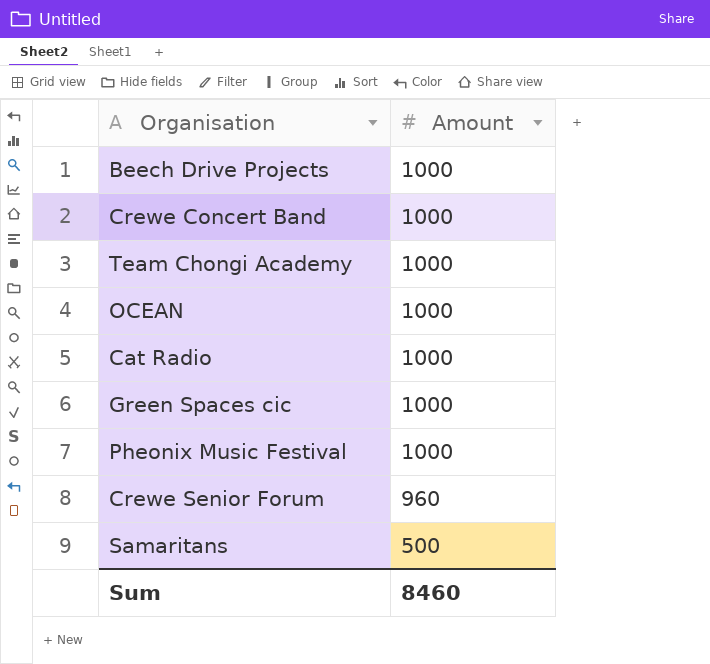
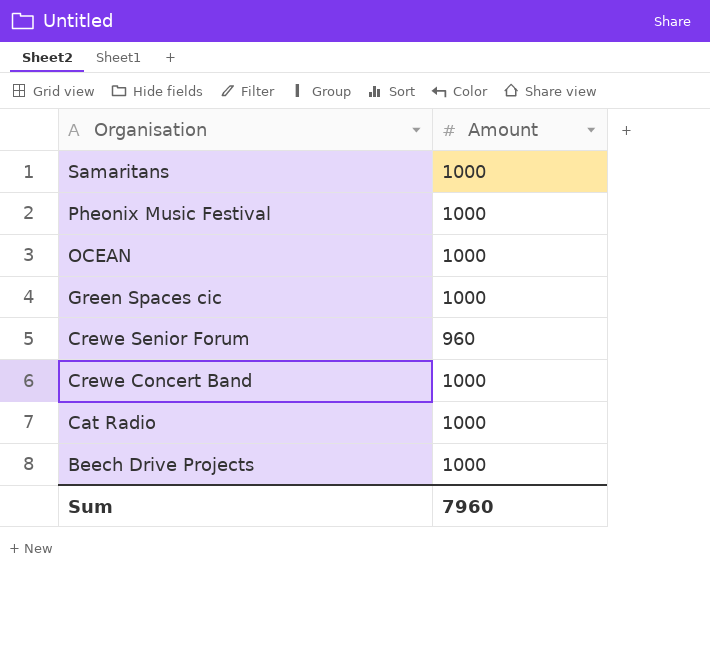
row order: Amount descending -> Organisation descending
row Team Chongi Academy: 1000 -> none
Samaritans | Amount: 500 -> 1000
Sum | Amount: 8460 -> 7960

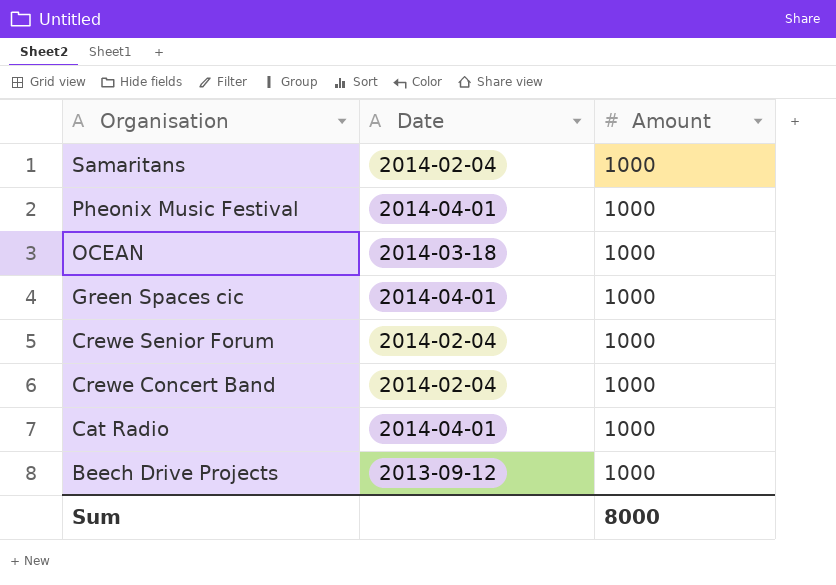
column Date | position: none -> 2
Crewe Senior Forum | Amount: 960 -> 1000
Sum | Amount: 7960 -> 8000

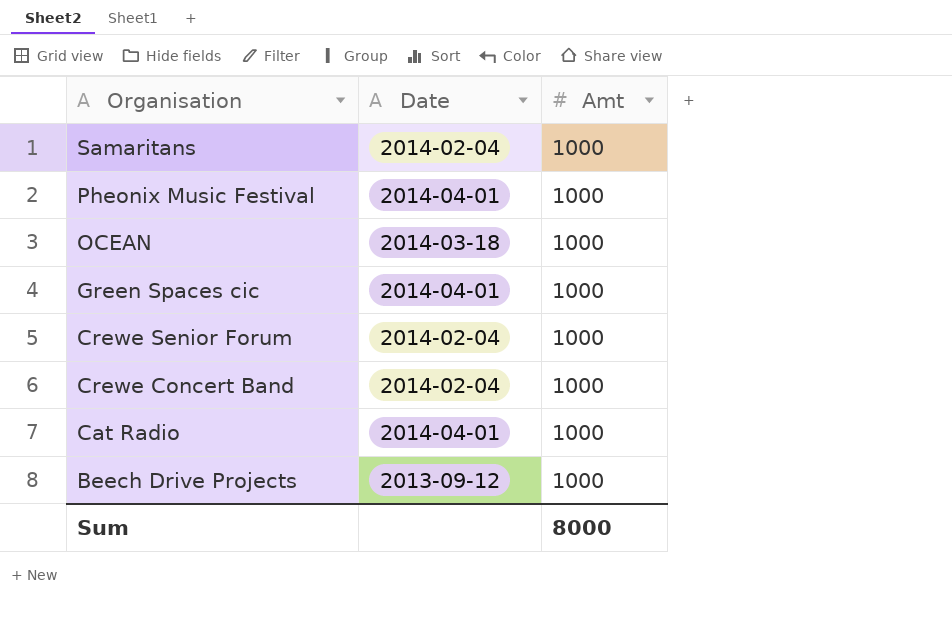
column name: Amount -> Amt

